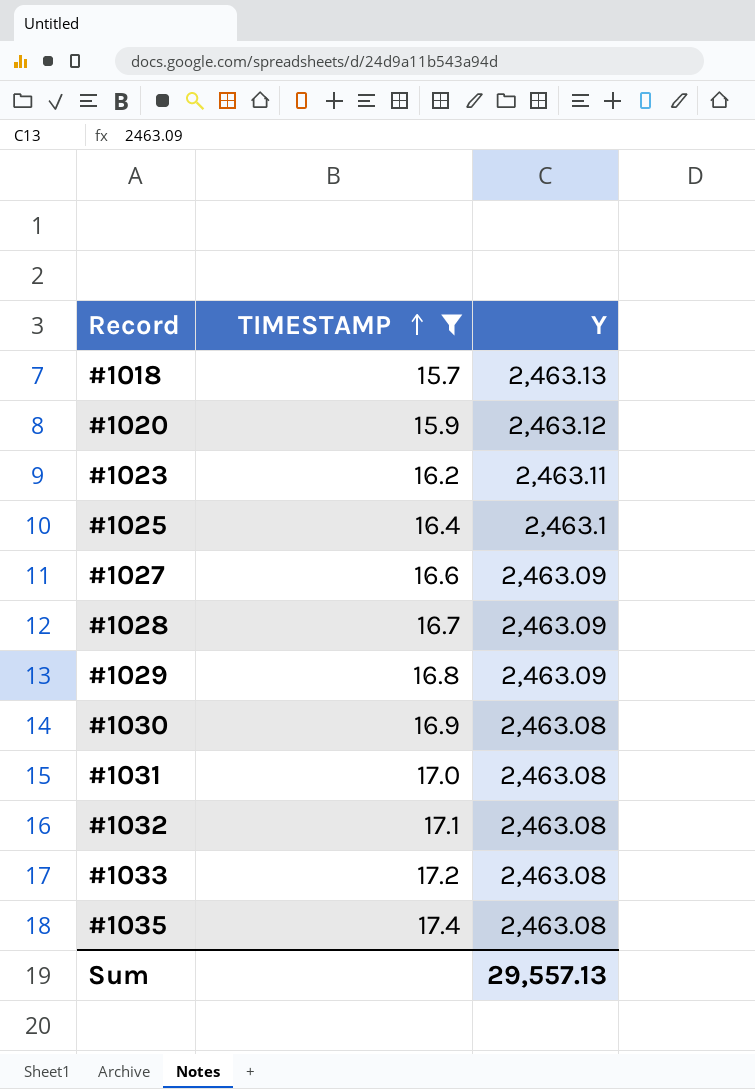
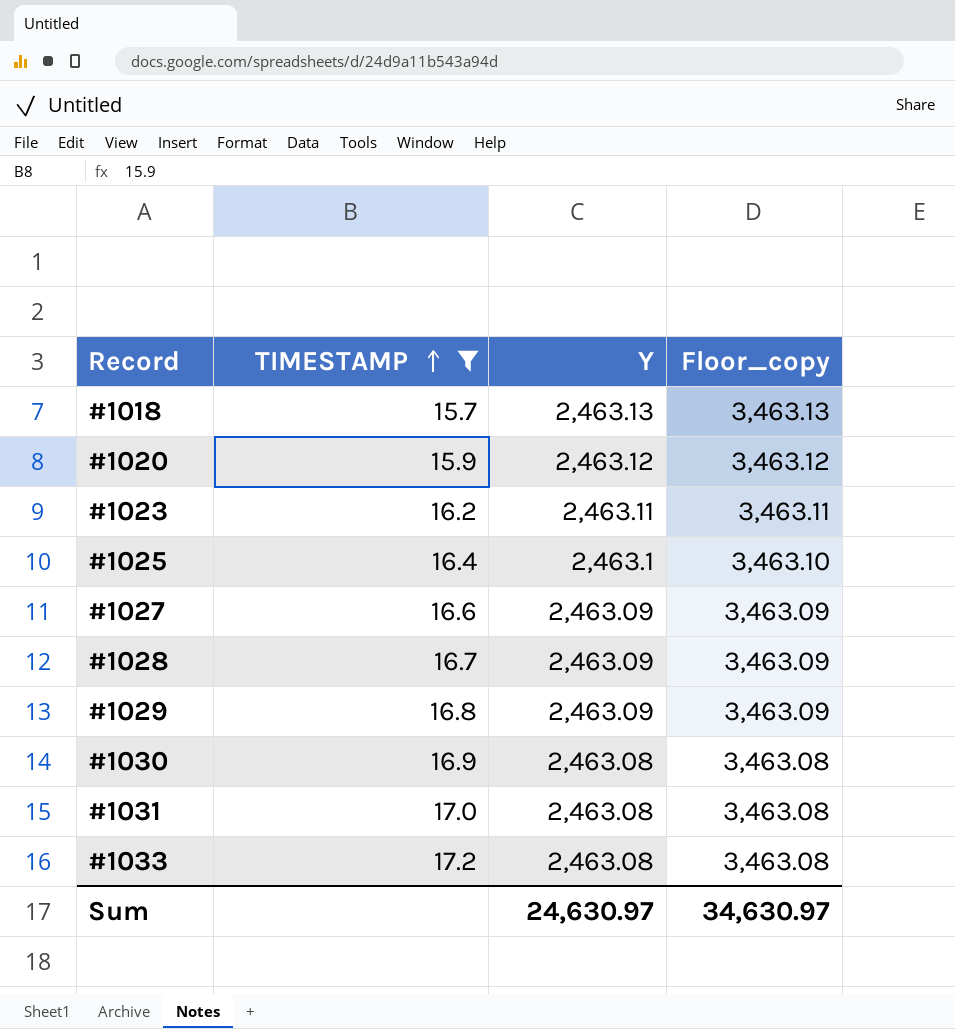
column Floor_copy | formula: none -> [Y] + 1000
row #1032: 17.1 | 2,463.08 -> none
row #1035: 17.4 | 2,463.08 -> none
Sum | Y: 29,557.13 -> 24,630.97

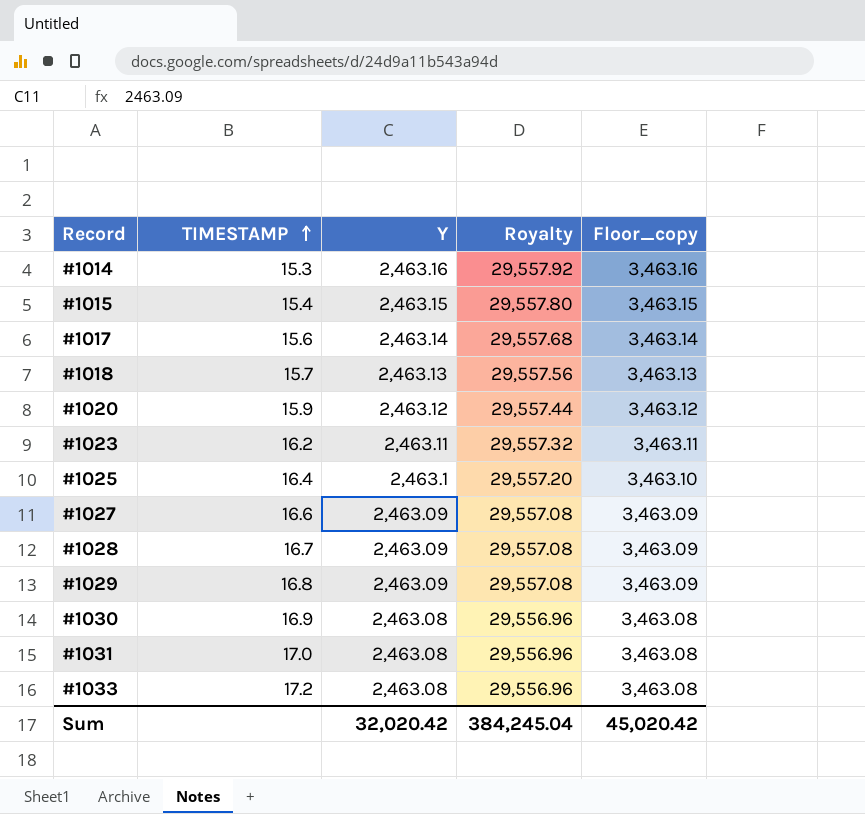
filter: TIMESTAMP >= 15.7 -> none
column Royalty | formula: none -> [Y] * 12
Sum | Y: 24,630.97 -> 32,020.42
Sum | Floor_copy: 34,630.97 -> 45,020.42

